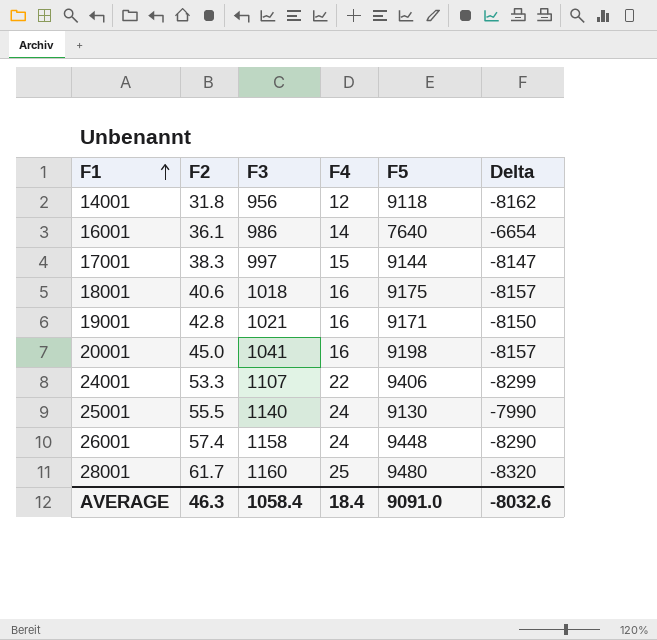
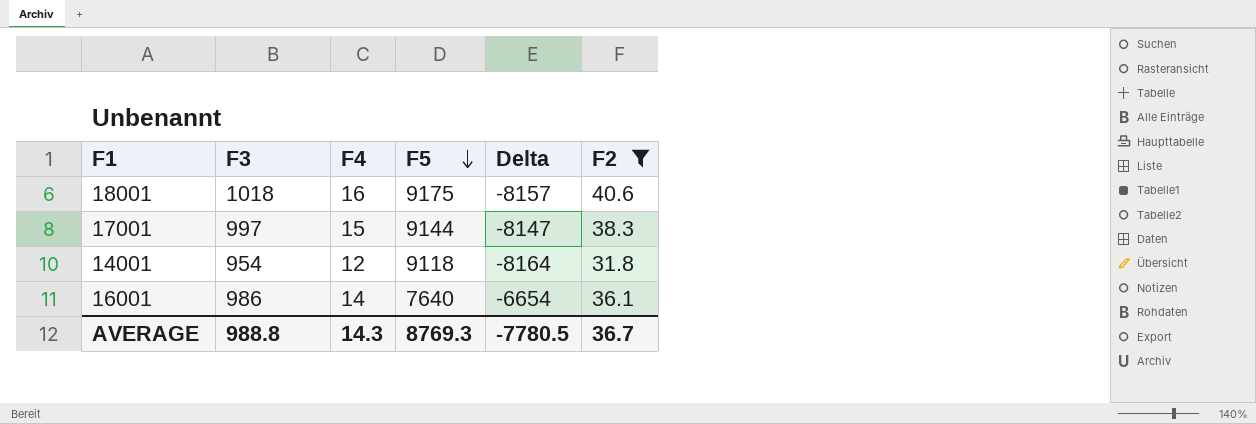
filter: none -> F2 <= 40.6
row order: F1 ascending -> F5 descending
column F2 | position: 2 -> 6
14001 | F3: 956 -> 954
14001 | Delta: -8162 -> -8164
AVERAGE | F3: 1058.4 -> 988.8
AVERAGE | F4: 18.4 -> 14.3
AVERAGE | F5: 9091.0 -> 8769.3
AVERAGE | Delta: -8032.6 -> -7780.5
AVERAGE | F2: 46.3 -> 36.7

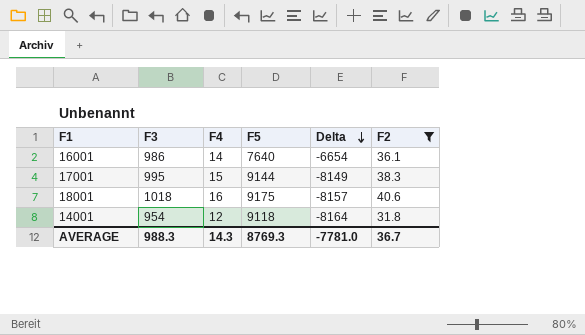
row order: F5 descending -> Delta descending
17001 | F3: 997 -> 995
17001 | Delta: -8147 -> -8149
AVERAGE | F3: 988.8 -> 988.3
AVERAGE | Delta: -7780.5 -> -7781.0

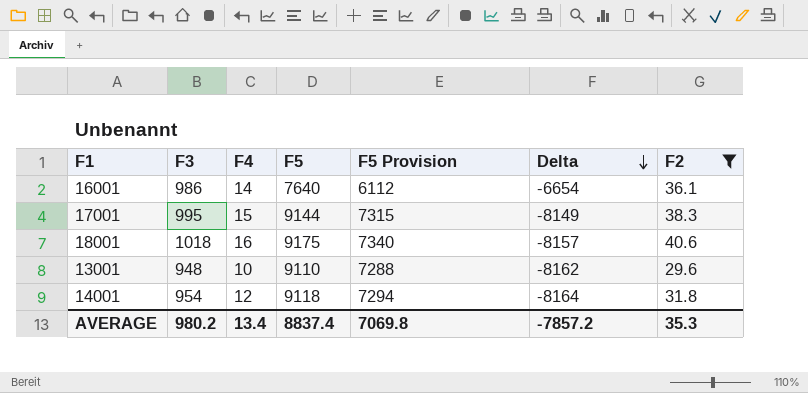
column F5 Provision | formula: none -> [F5] * 0.8
row 13001: none -> 948 | 10 | 9110 | 7288 | -8162 | 29.6
AVERAGE | F3: 988.3 -> 980.2
AVERAGE | F4: 14.3 -> 13.4
AVERAGE | F5: 8769.3 -> 8837.4
AVERAGE | Delta: -7781.0 -> -7857.2
AVERAGE | F2: 36.7 -> 35.3

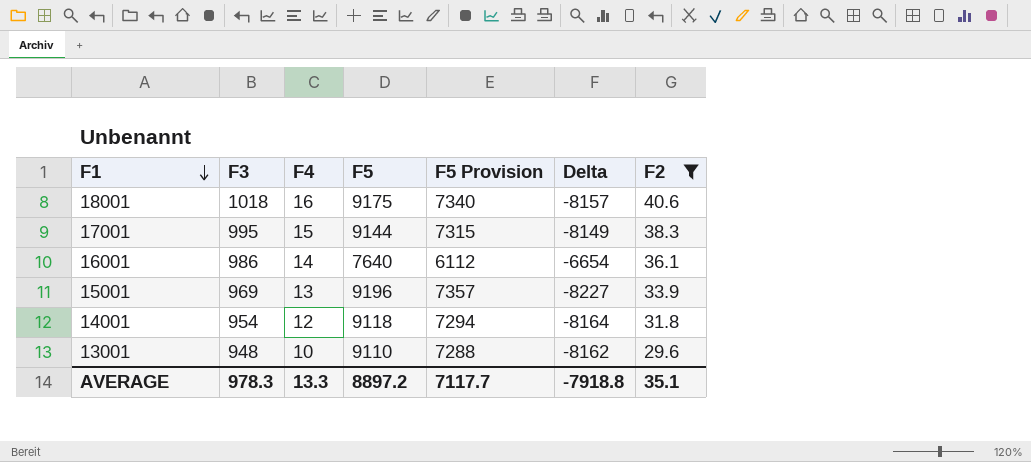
row order: Delta descending -> F1 descending
row 15001: none -> 969 | 13 | 9196 | 7357 | -8227 | 33.9
AVERAGE | F3: 980.2 -> 978.3
AVERAGE | F4: 13.4 -> 13.3
AVERAGE | F5: 8837.4 -> 8897.2
AVERAGE | F5 Provision: 7069.8 -> 7117.7
AVERAGE | Delta: -7857.2 -> -7918.8
AVERAGE | F2: 35.3 -> 35.1

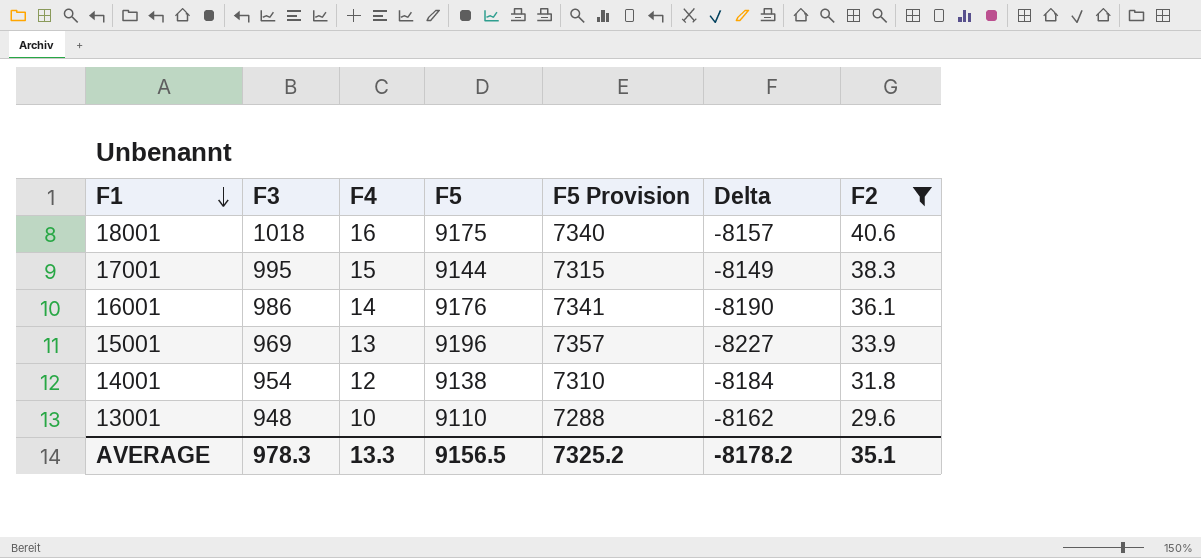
16001 | F5: 7640 -> 9176
16001 | F5 Provision: 6112 -> 7341
16001 | Delta: -6654 -> -8190
14001 | F5: 9118 -> 9138
14001 | F5 Provision: 7294 -> 7310
14001 | Delta: -8164 -> -8184
AVERAGE | F5: 8897.2 -> 9156.5
AVERAGE | F5 Provision: 7117.7 -> 7325.2
AVERAGE | Delta: -7918.8 -> -8178.2

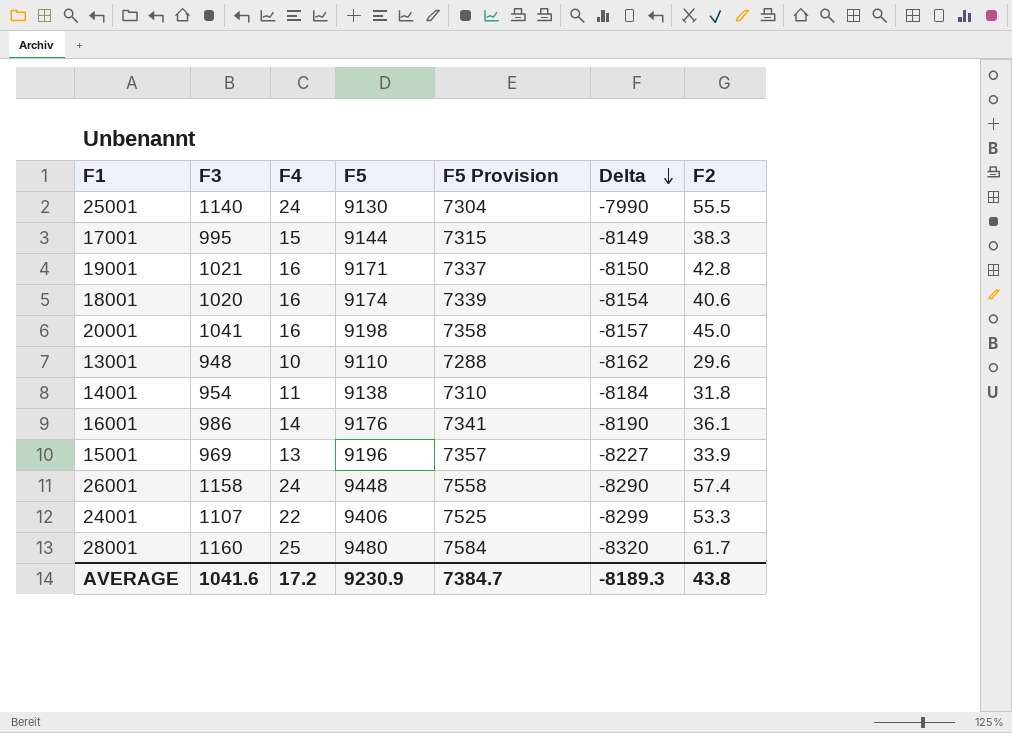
filter: F2 <= 40.6 -> none
row order: F1 descending -> Delta descending
18001 | F3: 1018 -> 1020
18001 | F5: 9175 -> 9174
18001 | F5 Provision: 7340 -> 7339
18001 | Delta: -8157 -> -8154
14001 | F4: 12 -> 11
AVERAGE | F3: 978.3 -> 1041.6
AVERAGE | F4: 13.3 -> 17.2
AVERAGE | F5: 9156.5 -> 9230.9
AVERAGE | F5 Provision: 7325.2 -> 7384.7
AVERAGE | Delta: -8178.2 -> -8189.3
AVERAGE | F2: 35.1 -> 43.8

